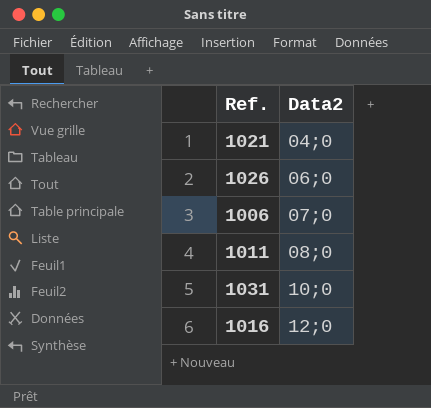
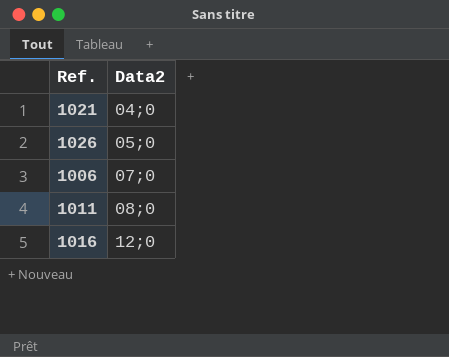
row 1031: 10;0 -> none
1026 | Data2: 06;0 -> 05;0

